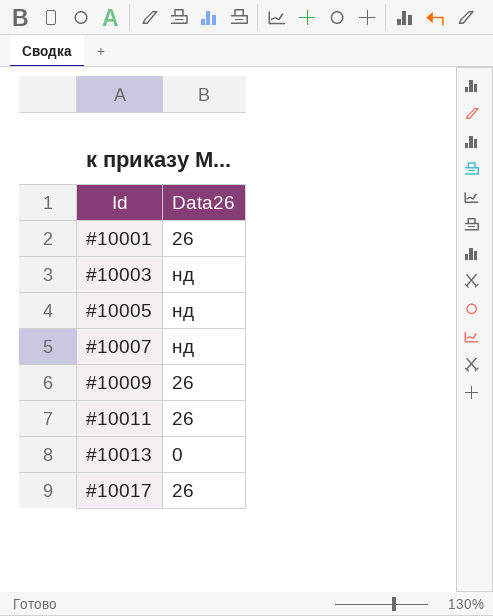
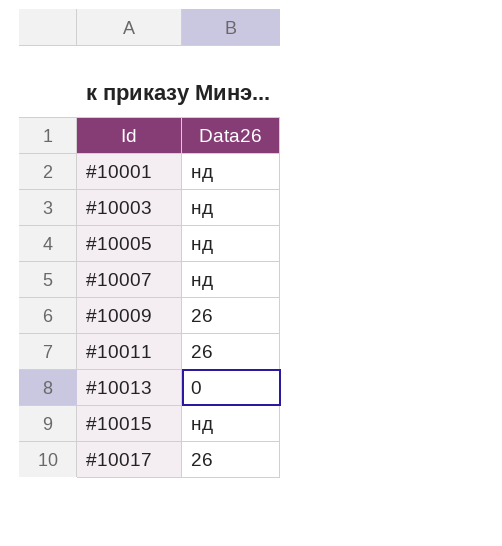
#10001 | Data26: 26 -> нд
row #10015: none -> нд

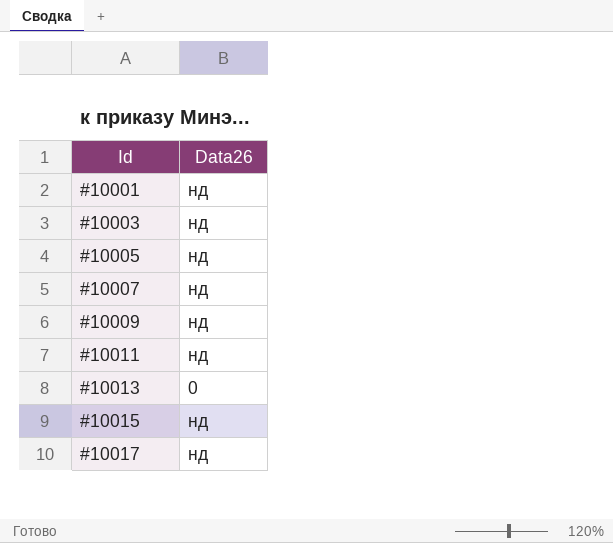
#10009 | Data26: 26 -> нд
#10011 | Data26: 26 -> нд
#10017 | Data26: 26 -> нд

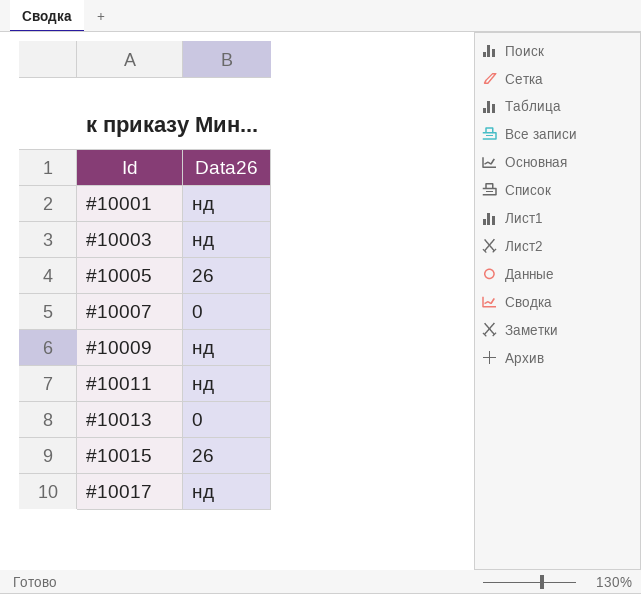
#10005 | Data26: нд -> 26
#10007 | Data26: нд -> 0
#10015 | Data26: нд -> 26

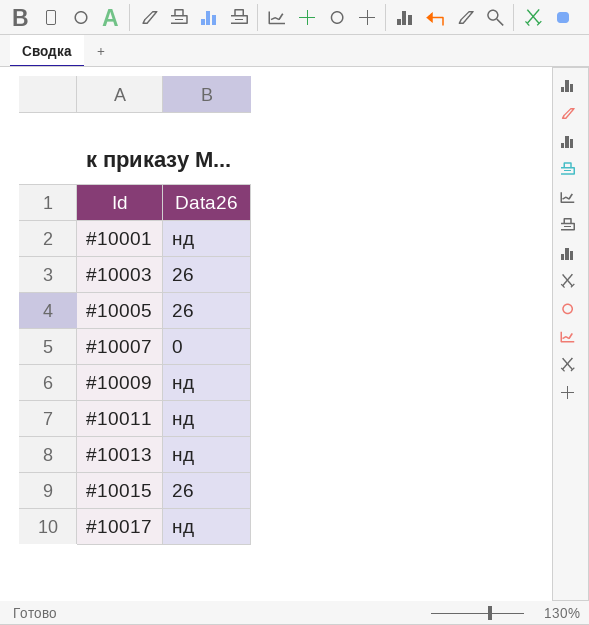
#10003 | Data26: нд -> 26
#10013 | Data26: 0 -> нд

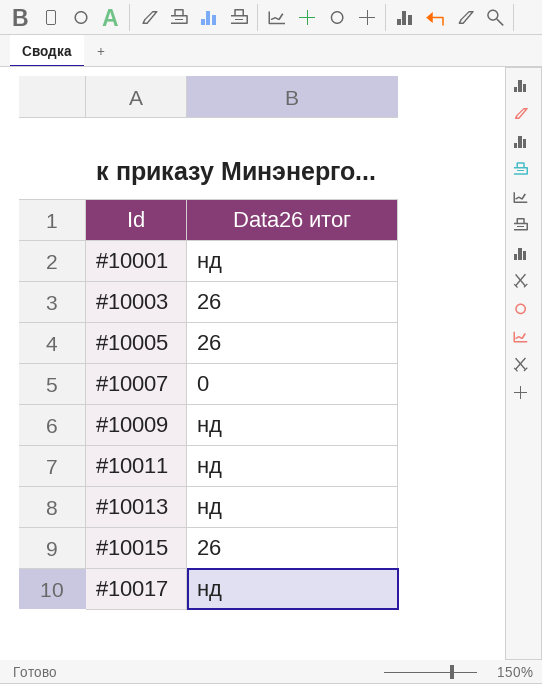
column name: Data26 -> Data26 итог

